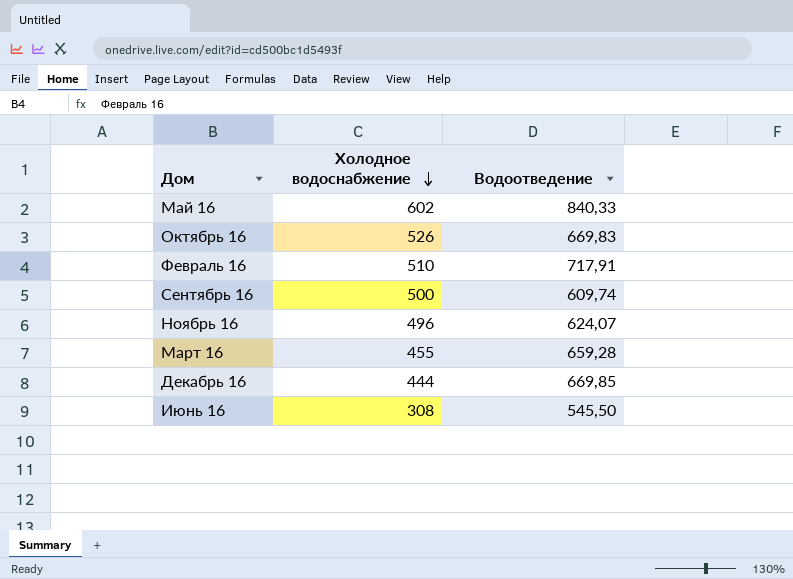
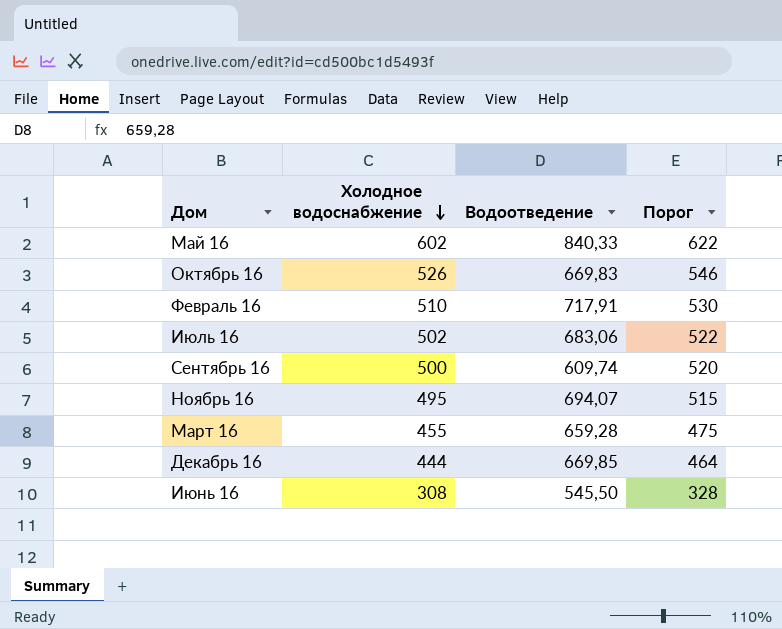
column Порог | formula: none -> [Холодное водоснабжение] + 20
row Июль 16: none -> 502 | 683,06 | 522
Ноябрь 16 | Холодное водоснабжение: 496 -> 495
Ноябрь 16 | Водоотведение: 624,07 -> 694,07

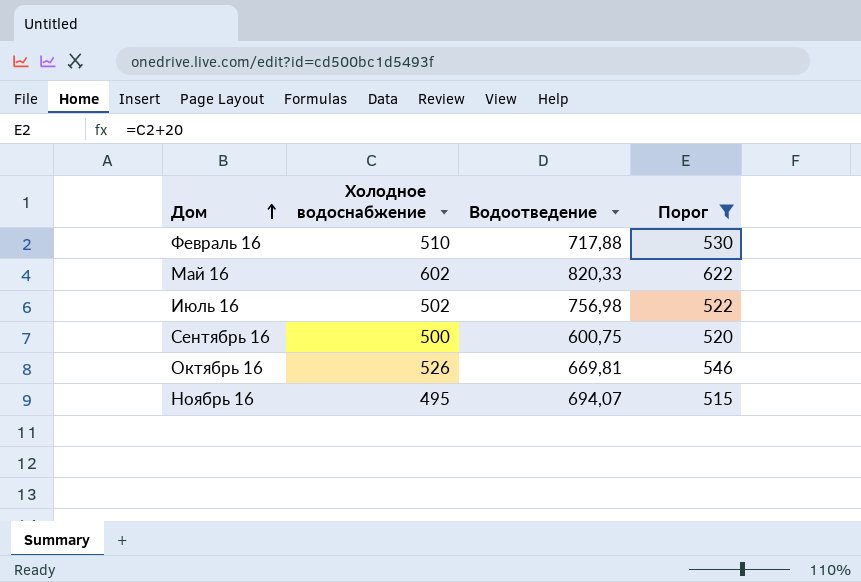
filter: none -> Порог >= 515
row order: Холодное водоснабжение descending -> Дом ascending
Февраль 16 | Водоотведение: 717,91 -> 717,88
Май 16 | Водоотведение: 840,33 -> 820,33
Июль 16 | Водоотведение: 683,06 -> 756,98
Сентябрь 16 | Водоотведение: 609,74 -> 600,75
Октябрь 16 | Водоотведение: 669,83 -> 669,81

